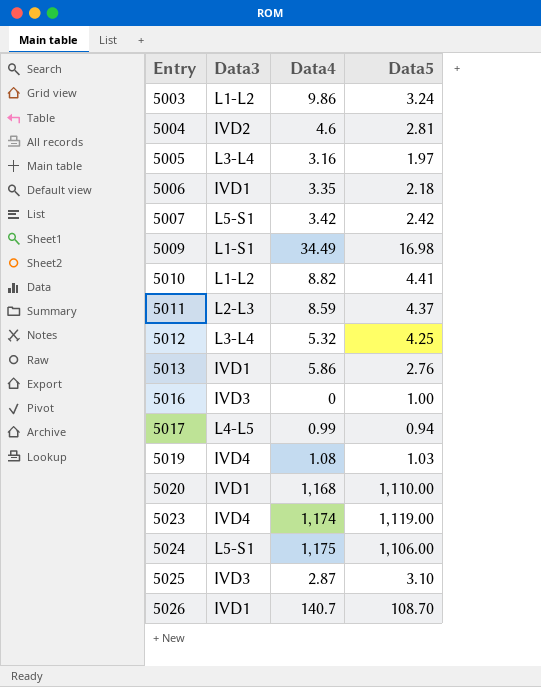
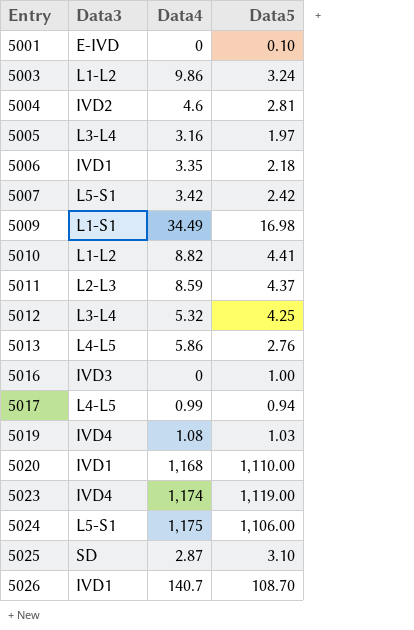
row 5001: none -> E-IVD | 0 | 0.10
5013 | Data3: IVD1 -> L4-L5
5025 | Data3: IVD3 -> SD

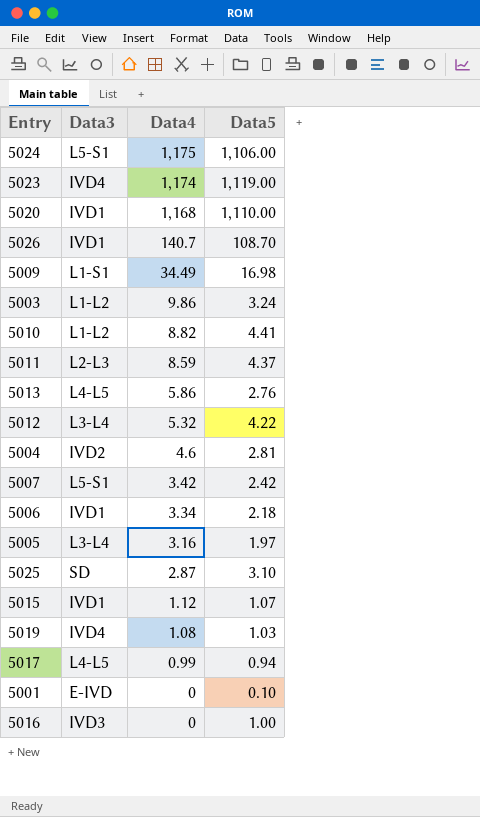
row order: Entry ascending -> Data4 descending
5012 | Data5: 4.25 -> 4.22
5006 | Data4: 3.35 -> 3.34
row 5015: none -> IVD1 | 1.12 | 1.07

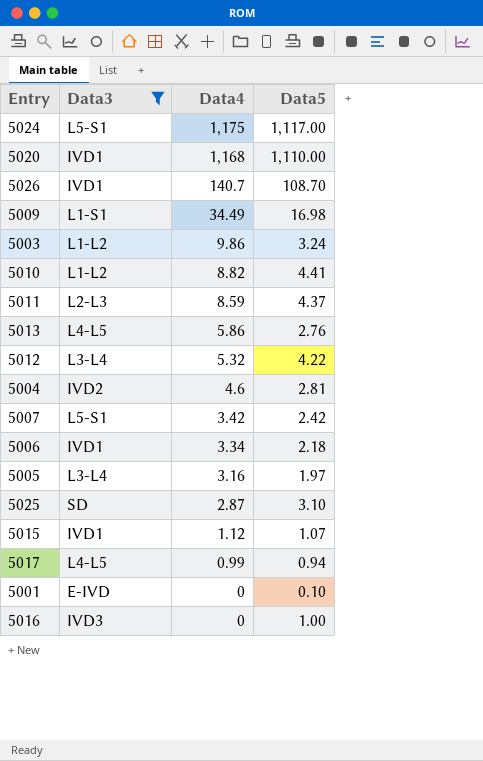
filter: none -> Data3 != IVD4
5024 | Data5: 1,106.00 -> 1,117.00

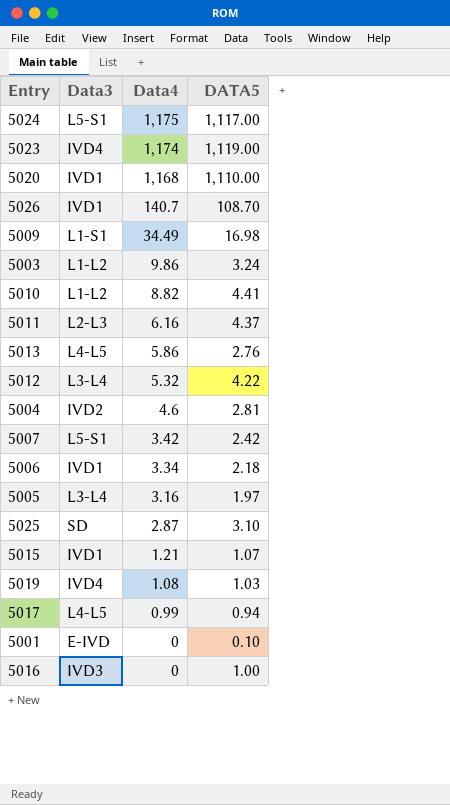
filter: Data3 != IVD4 -> none
column name: Data5 -> DATA5
5011 | Data4: 8.59 -> 6.16
5015 | Data4: 1.12 -> 1.21

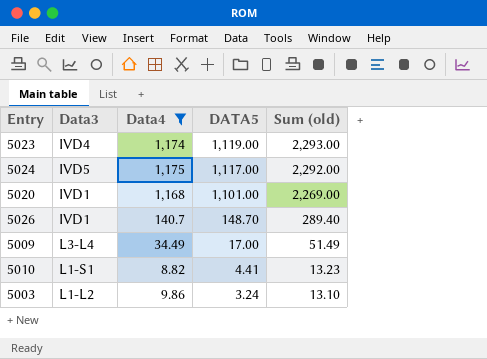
filter: none -> Data4 >= 8.82
row order: Data4 descending -> DATA5 descending
column Sum (old) | formula: none -> [Data4] + [DATA5]
5024 | Data3: L5-S1 -> IVD5
5020 | DATA5: 1,110.00 -> 1,101.00
5026 | DATA5: 108.70 -> 148.70
5009 | Data3: L1-S1 -> L3-L4
5009 | DATA5: 16.98 -> 17.00
5010 | Data3: L1-L2 -> L1-S1

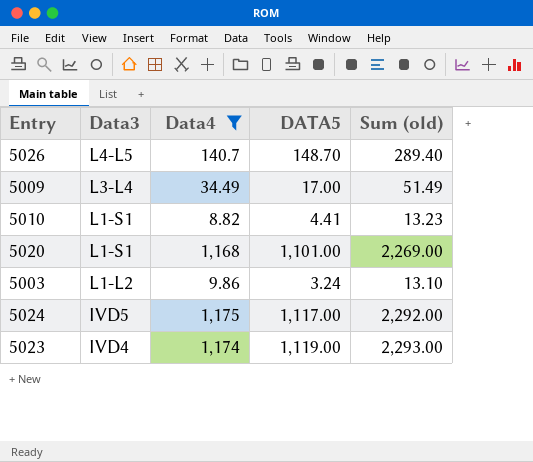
row order: DATA5 descending -> Data3 descending
5026 | Data3: IVD1 -> L4-L5
5020 | Data3: IVD1 -> L1-S1

